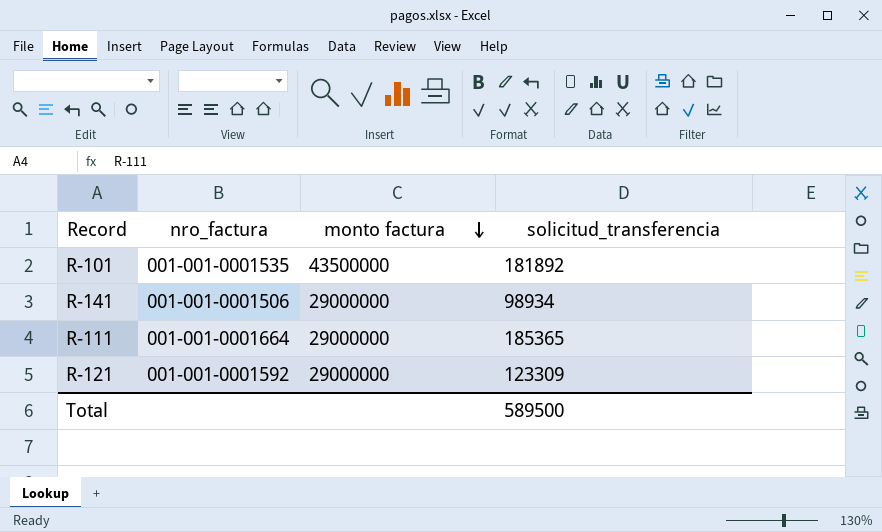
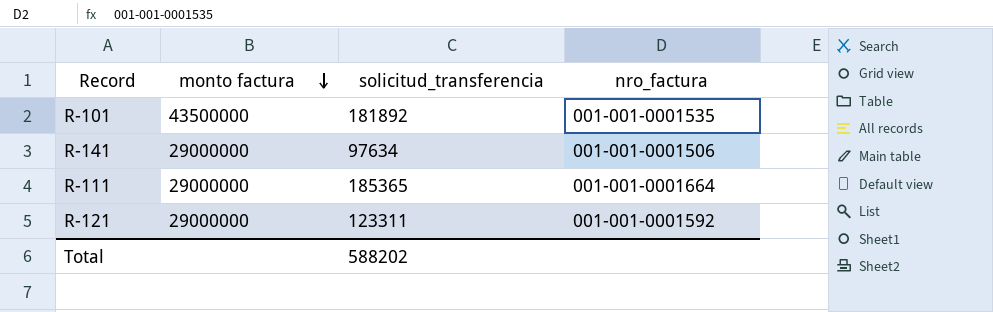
column nro_factura | position: 2 -> 4
R-141 | solicitud_transferencia: 98934 -> 97634
R-121 | solicitud_transferencia: 123309 -> 123311
Total | solicitud_transferencia: 589500 -> 588202

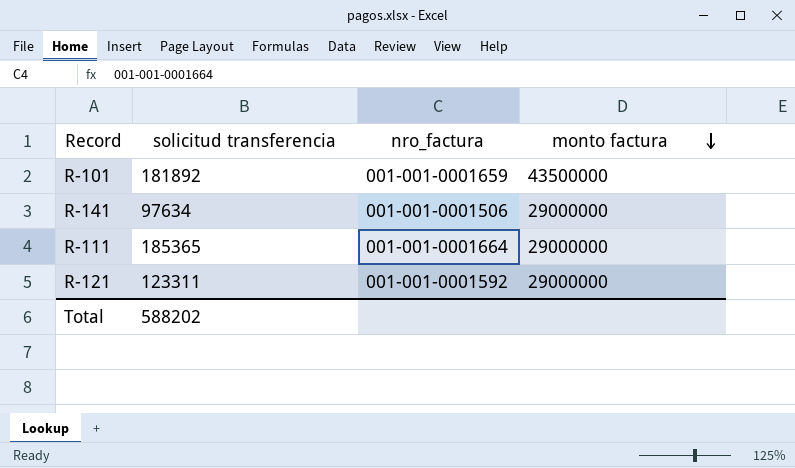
column name: solicitud_transferencia -> solicitud transferencia
column monto factura | position: 2 -> 4
R-101 | nro_factura: 001-001-0001535 -> 001-001-0001659

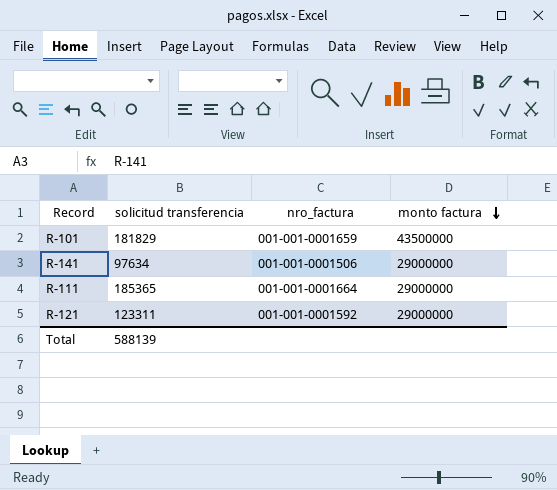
R-101 | solicitud transferencia: 181892 -> 181829
Total | solicitud transferencia: 588202 -> 588139

